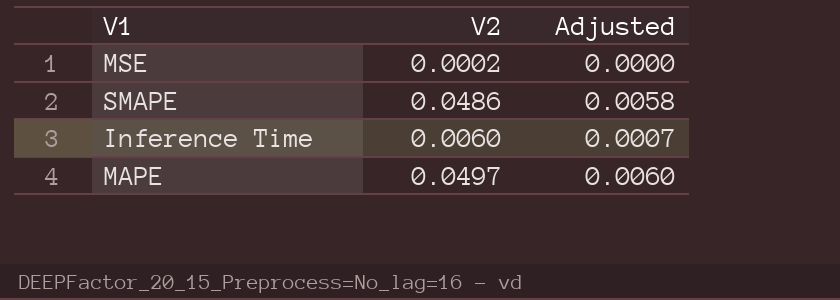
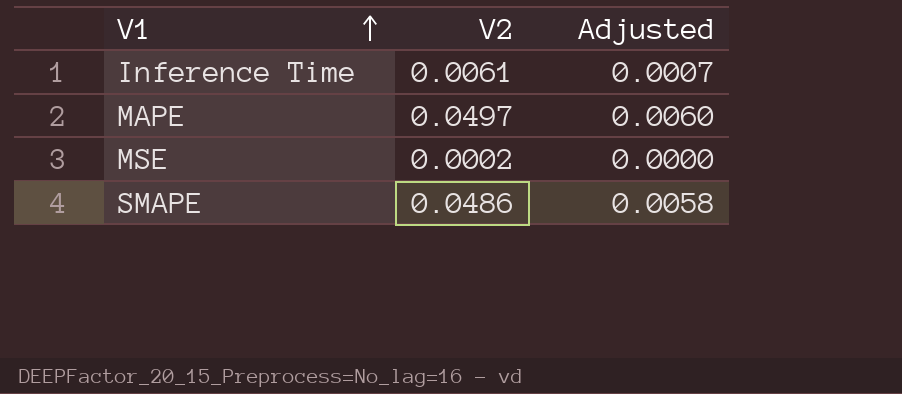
row order: none -> V1 ascending
Inference Time | V2: 0.0060 -> 0.0061

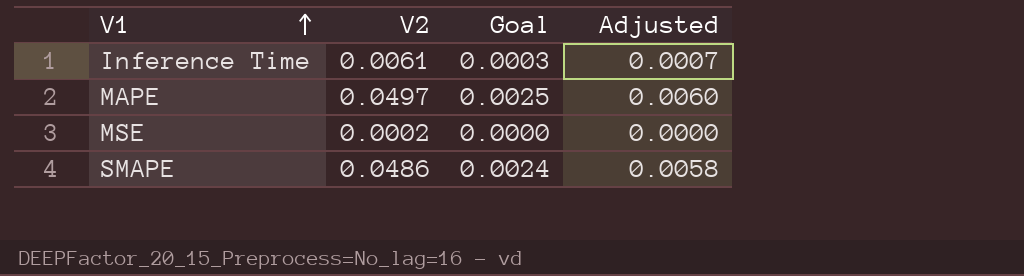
column Goal | formula: none -> [V2] * 0.05

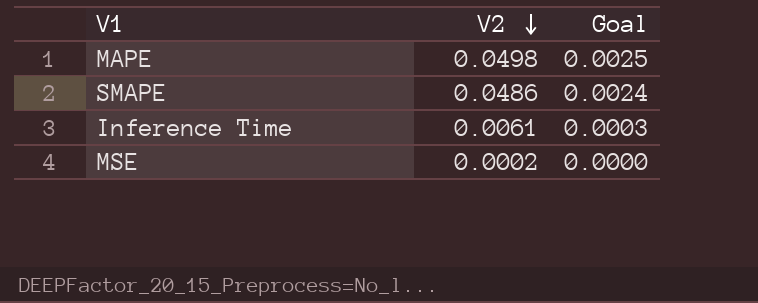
row order: V1 ascending -> V2 descending
column Adjusted | formula: [V2] * 0.12 -> none
MAPE | V2: 0.0497 -> 0.0498

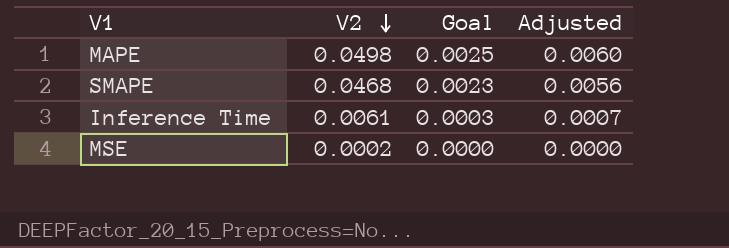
column Adjusted | formula: none -> [V2] * 0.12
SMAPE | V2: 0.0486 -> 0.0468
SMAPE | Goal: 0.0024 -> 0.0023

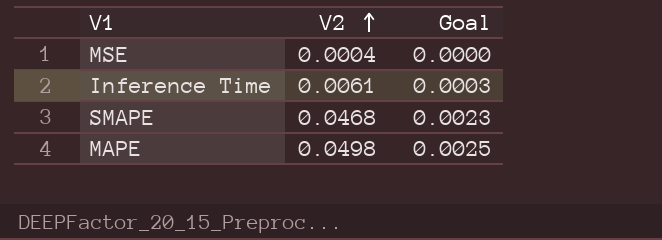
row order: V2 descending -> V2 ascending
column Adjusted | formula: [V2] * 0.12 -> none
MSE | V2: 0.0002 -> 0.0004

